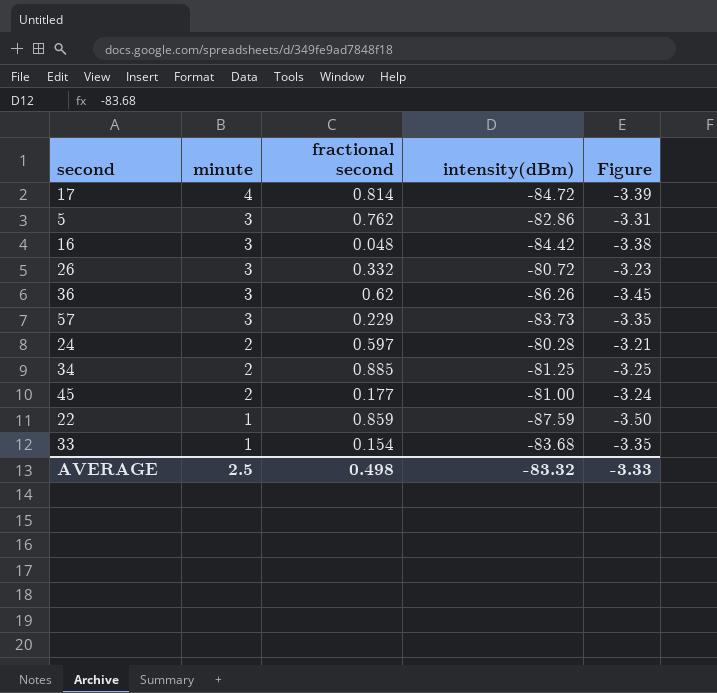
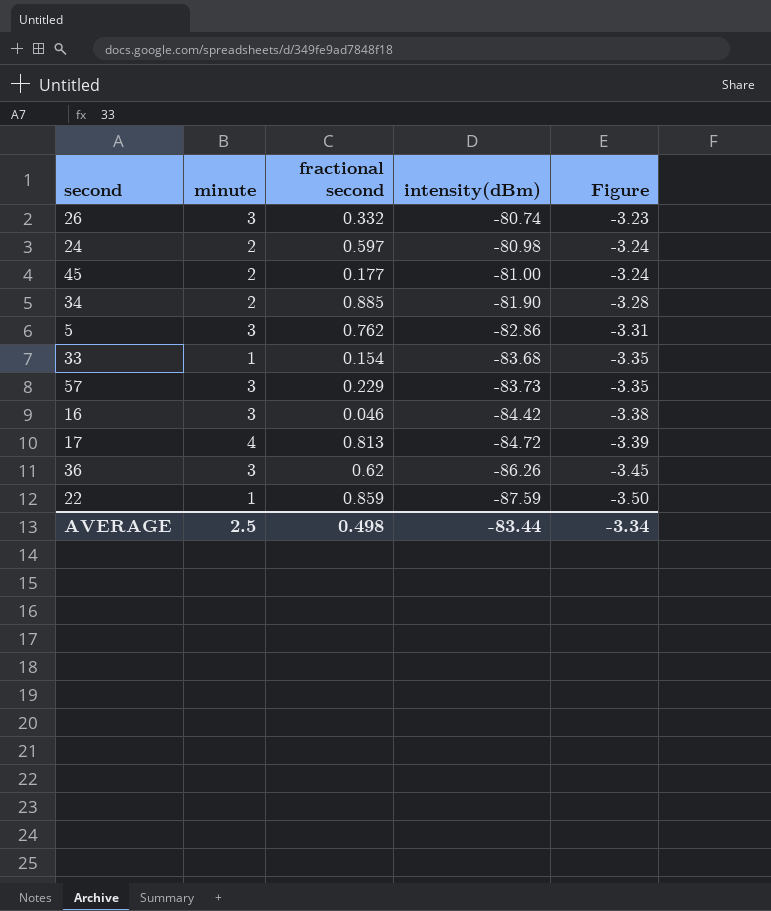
row order: minute descending -> intensity(dBm) descending
26 | intensity(dBm): -80.72 -> -80.74
24 | intensity(dBm): -80.28 -> -80.98
24 | Figure: -3.21 -> -3.24
34 | intensity(dBm): -81.25 -> -81.90
34 | Figure: -3.25 -> -3.28
16 | fractional second: 0.048 -> 0.046
17 | fractional second: 0.814 -> 0.813
AVERAGE | intensity(dBm): -83.32 -> -83.44
AVERAGE | Figure: -3.33 -> -3.34

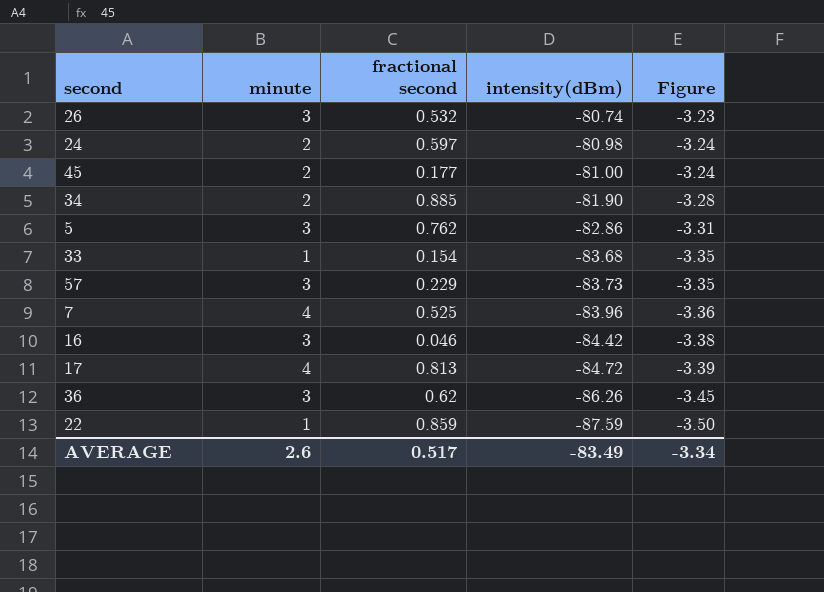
26 | fractional second: 0.332 -> 0.532
row 7: none -> 4 | 0.525 | -83.96 | -3.36
AVERAGE | minute: 2.5 -> 2.6
AVERAGE | fractional second: 0.498 -> 0.517
AVERAGE | intensity(dBm): -83.44 -> -83.49

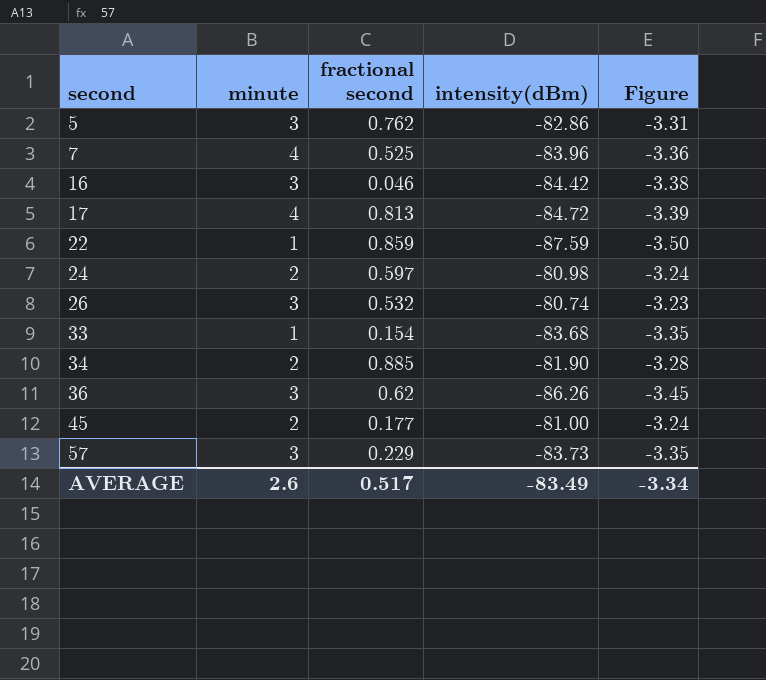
row order: intensity(dBm) descending -> second ascending

